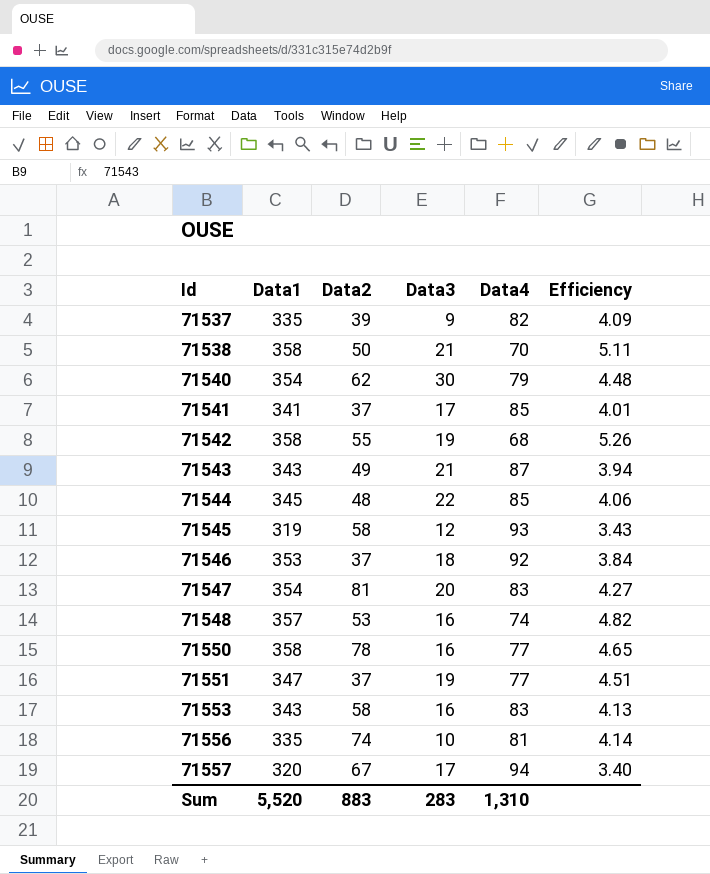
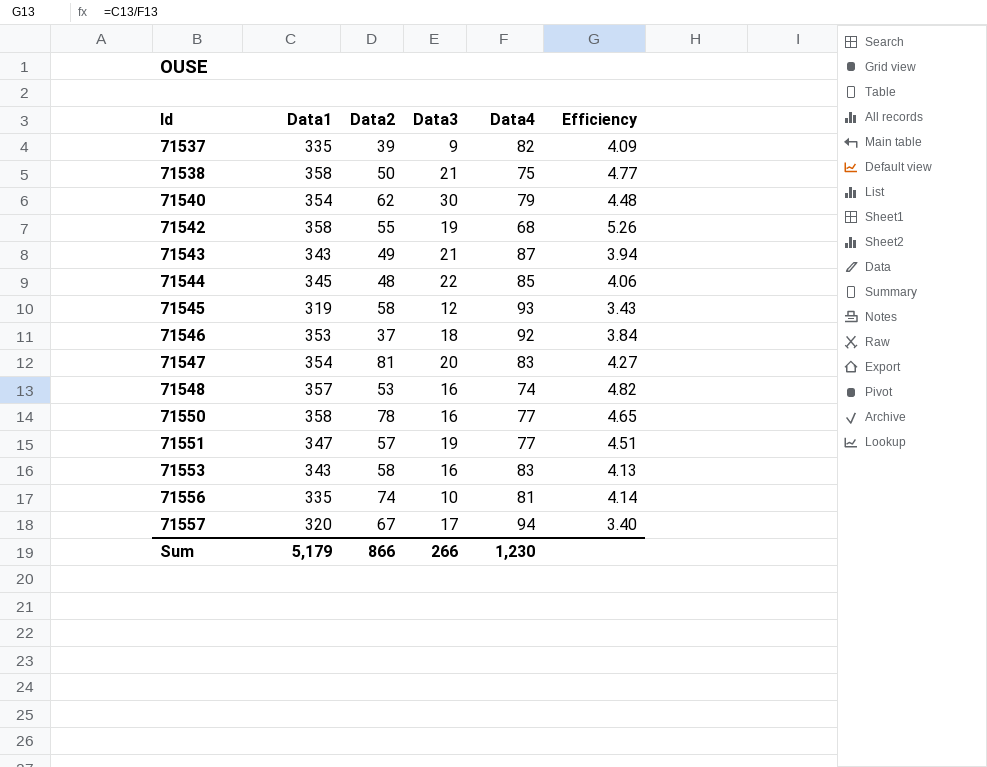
row 71541: 341 | 37 | 17 | 85 | 4.01 -> none
71538 | Data4: 70 -> 75
71538 | Efficiency: 5.11 -> 4.77
71551 | Data2: 37 -> 57
Sum | Data1: 5,520 -> 5,179
Sum | Data2: 883 -> 866
Sum | Data3: 283 -> 266
Sum | Data4: 1,310 -> 1,230

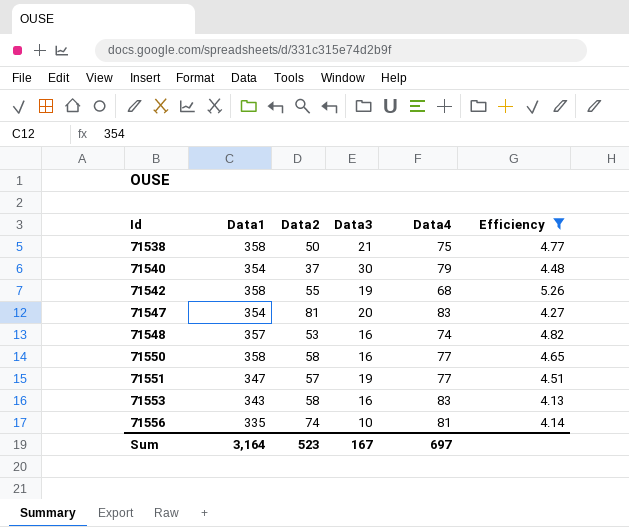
filter: none -> Efficiency >= 4.13
71540 | Data2: 62 -> 37
71550 | Data2: 78 -> 58
Sum | Data1: 5,179 -> 3,164
Sum | Data2: 866 -> 523
Sum | Data3: 266 -> 167
Sum | Data4: 1,230 -> 697

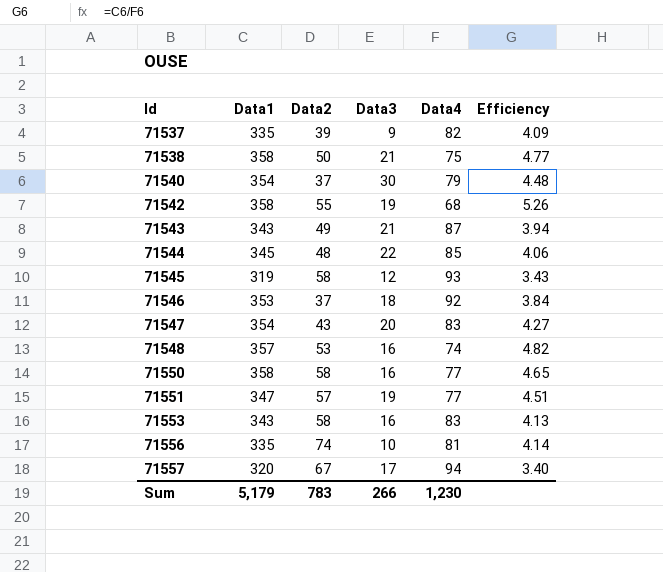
filter: Efficiency >= 4.13 -> none
71547 | Data2: 81 -> 43
Sum | Data1: 3,164 -> 5,179
Sum | Data2: 523 -> 783
Sum | Data3: 167 -> 266
Sum | Data4: 697 -> 1,230

